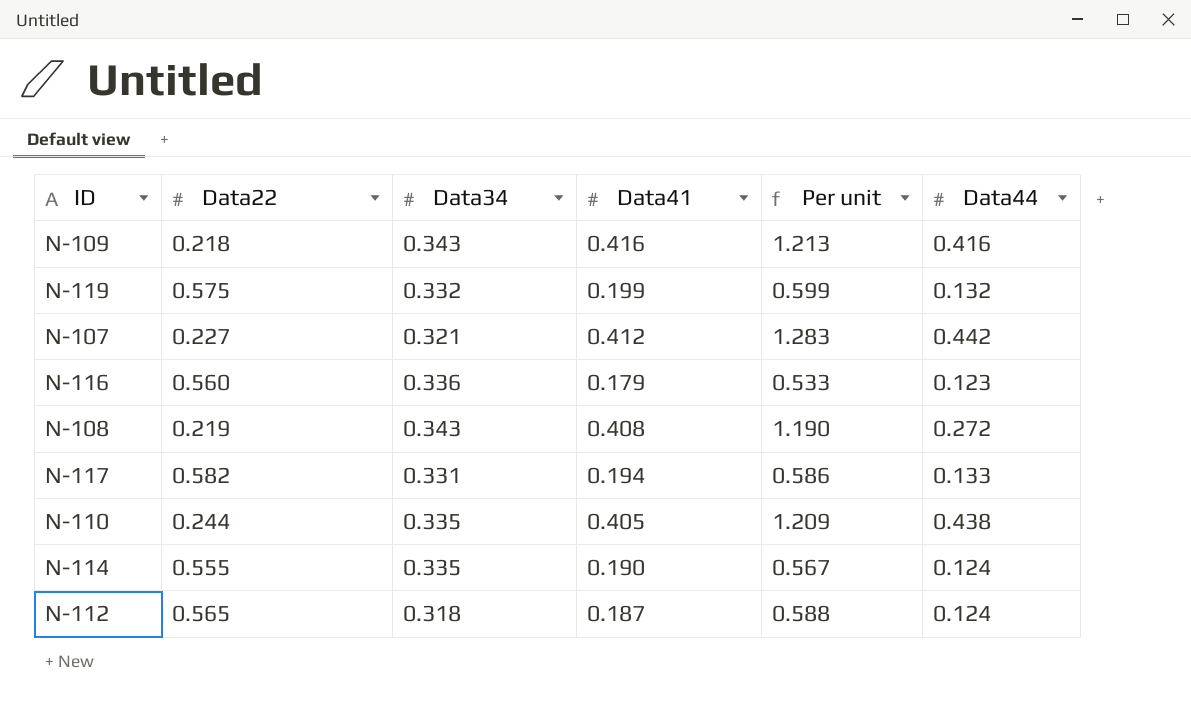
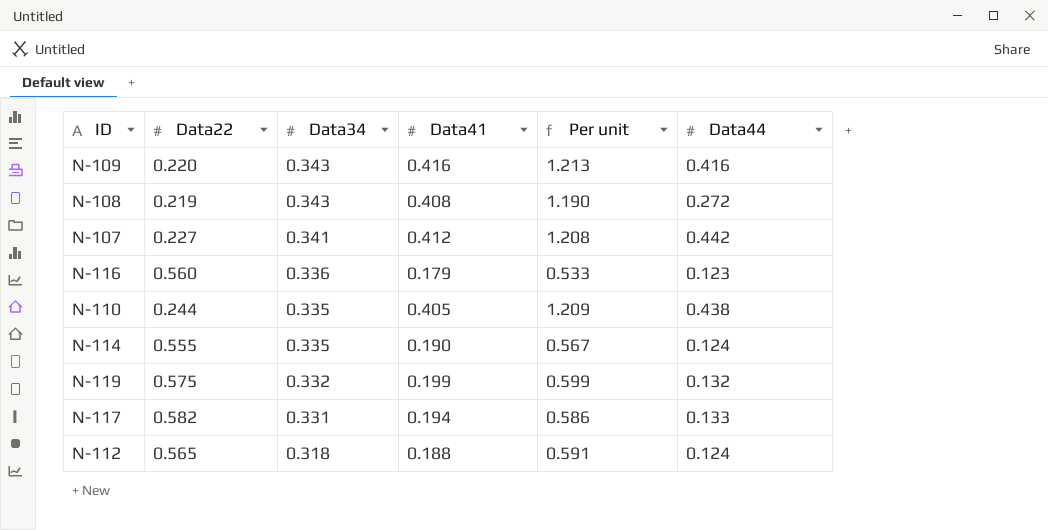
row order: none -> Data34 descending
N-109 | Data22: 0.218 -> 0.220
N-107 | Data34: 0.321 -> 0.341
N-107 | Per unit: 1.283 -> 1.208
N-112 | Data41: 0.187 -> 0.188
N-112 | Per unit: 0.588 -> 0.591

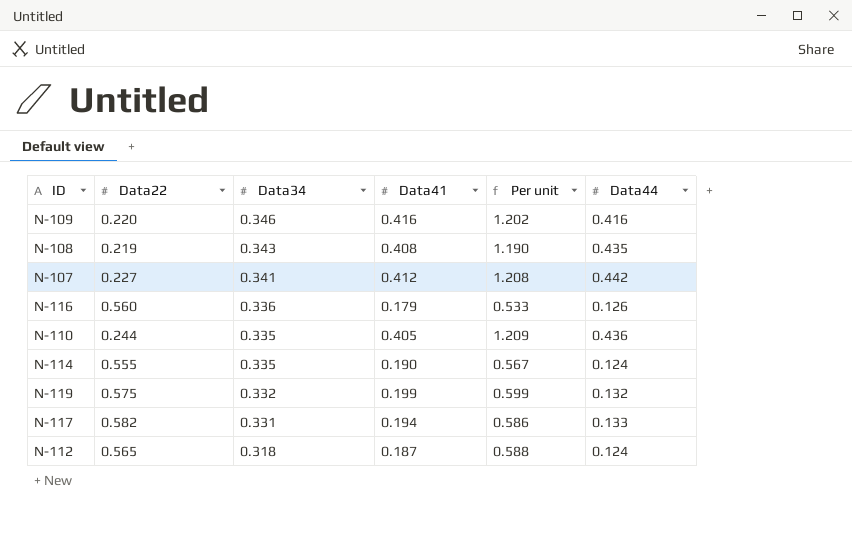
N-109 | Data34: 0.343 -> 0.346
N-109 | Per unit: 1.213 -> 1.202
N-108 | Data44: 0.272 -> 0.435
N-116 | Data44: 0.123 -> 0.126
N-110 | Data44: 0.438 -> 0.436
N-112 | Data41: 0.188 -> 0.187
N-112 | Per unit: 0.591 -> 0.588

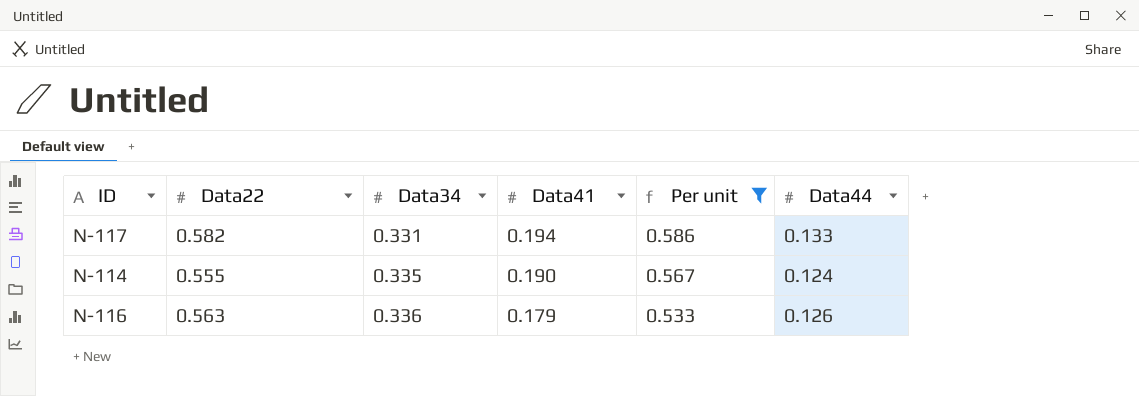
filter: none -> Per unit <= 0.586
row order: Data34 descending -> Data34 ascending
N-116 | Data22: 0.560 -> 0.563

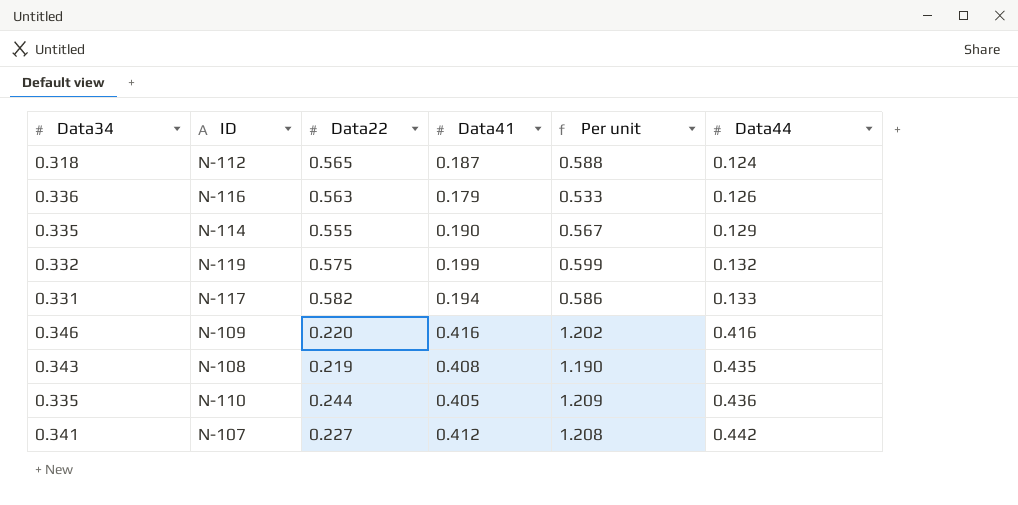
filter: Per unit <= 0.586 -> none
row order: Data34 ascending -> Data44 ascending
column Data34 | position: 3 -> 1
N-114 | Data44: 0.124 -> 0.129

